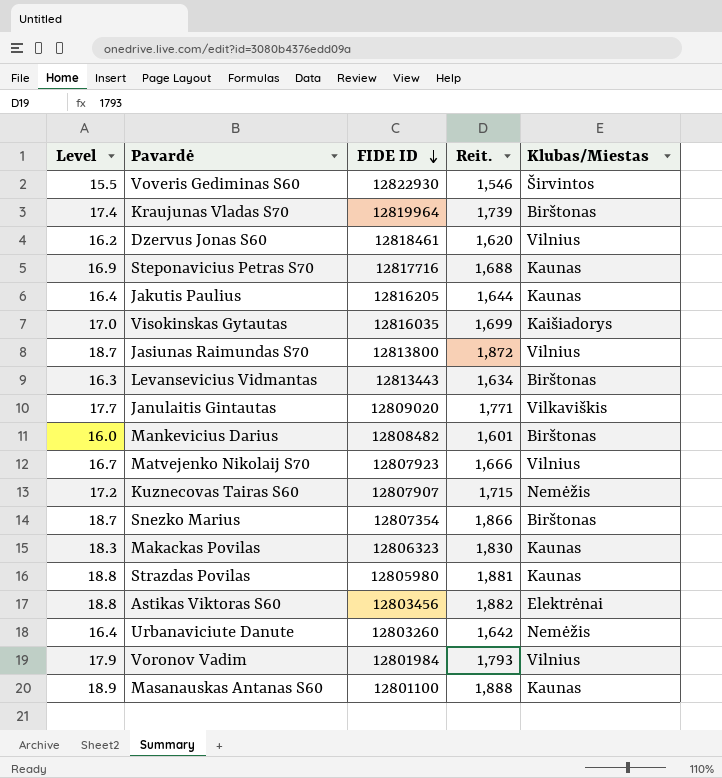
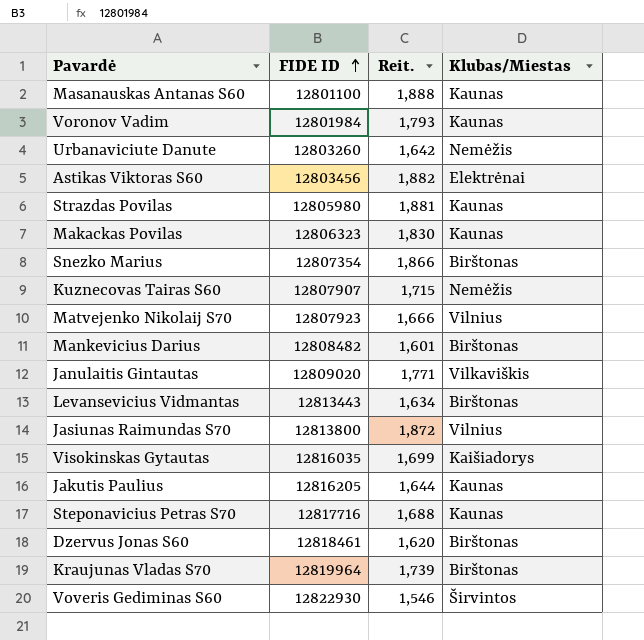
row order: FIDE ID descending -> FIDE ID ascending
column Level | formula: [Reit.] * 0.01 -> none
Voronov Vadim | Klubas/Miestas: Vilnius -> Kaunas
Dzervus Jonas S60 | Klubas/Miestas: Vilnius -> Birštonas

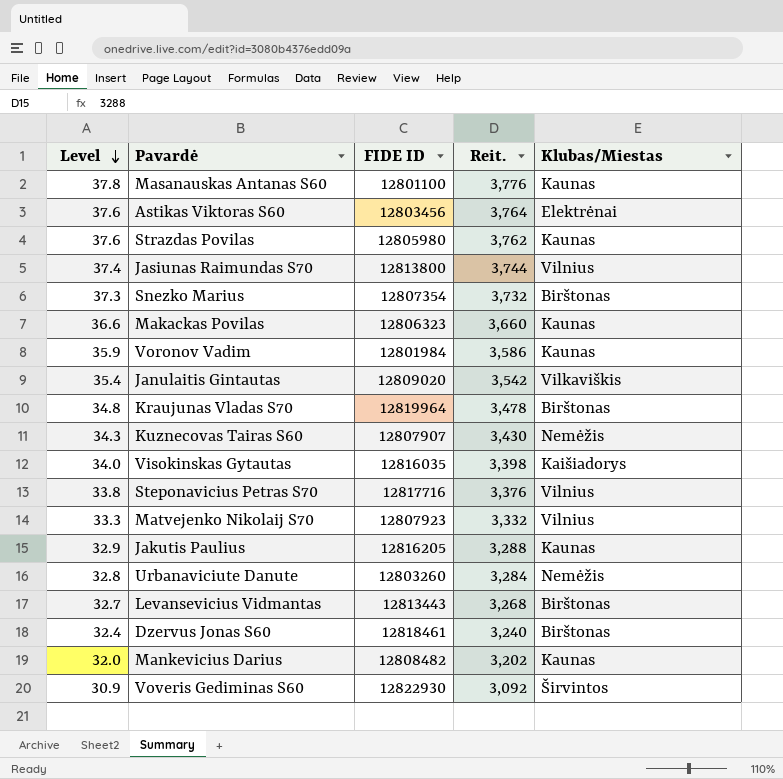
row order: FIDE ID ascending -> Level descending
column Level | formula: none -> [Reit.] * 0.01
Masanauskas Antanas S60 | Reit.: 1,888 -> 3,776
Astikas Viktoras S60 | Reit.: 1,882 -> 3,764
Strazdas Povilas | Reit.: 1,881 -> 3,762
Jasiunas Raimundas S70 | Reit.: 1,872 -> 3,744
Snezko Marius | Reit.: 1,866 -> 3,732
Makackas Povilas | Reit.: 1,830 -> 3,660
Voronov Vadim | Reit.: 1,793 -> 3,586
Janulaitis Gintautas | Reit.: 1,771 -> 3,542
Kraujunas Vladas S70 | Reit.: 1,739 -> 3,478
Kuznecovas Tairas S60 | Reit.: 1,715 -> 3,430
Visokinskas Gytautas | Reit.: 1,699 -> 3,398
Steponavicius Petras S70 | Reit.: 1,688 -> 3,376
Steponavicius Petras S70 | Klubas/Miestas: Kaunas -> Vilnius
Matvejenko Nikolaij S70 | Reit.: 1,666 -> 3,332
Jakutis Paulius | Reit.: 1,644 -> 3,288
Urbanaviciute Danute | Reit.: 1,642 -> 3,284
Levansevicius Vidmantas | Reit.: 1,634 -> 3,268
Dzervus Jonas S60 | Reit.: 1,620 -> 3,240
Mankevicius Darius | Reit.: 1,601 -> 3,202
Mankevicius Darius | Klubas/Miestas: Birštonas -> Kaunas
Voveris Gediminas S60 | Reit.: 1,546 -> 3,092

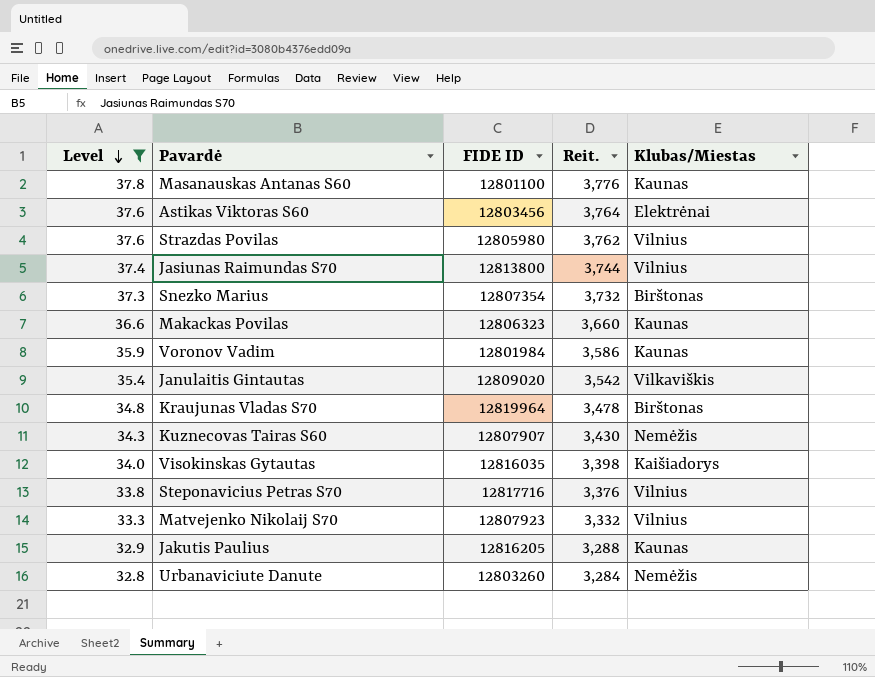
filter: none -> Level >= 32.8
Strazdas Povilas | Klubas/Miestas: Kaunas -> Vilnius

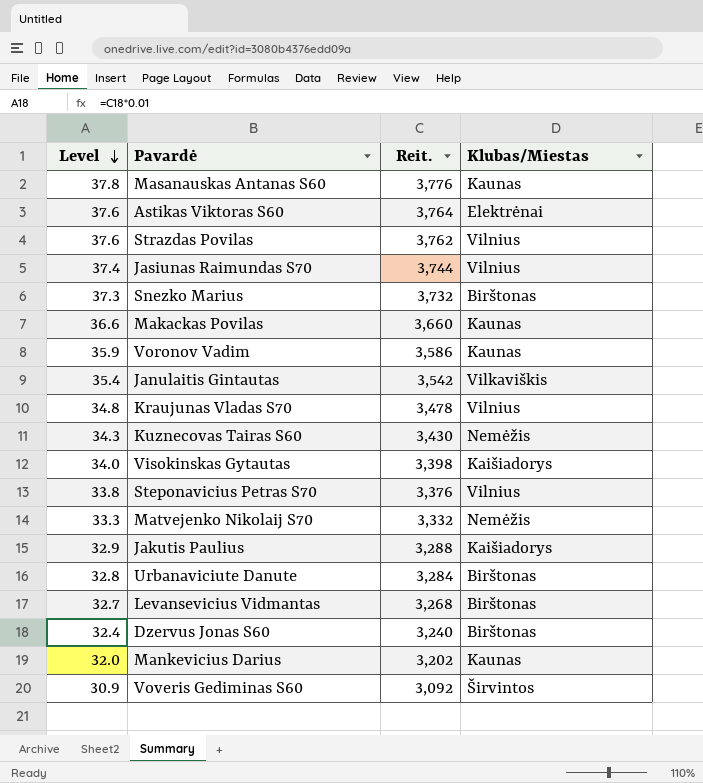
filter: Level >= 32.8 -> none
column FIDE ID | position: 3 -> none
Kraujunas Vladas S70 | Klubas/Miestas: Birštonas -> Vilnius
Matvejenko Nikolaij S70 | Klubas/Miestas: Vilnius -> Nemėžis
Jakutis Paulius | Klubas/Miestas: Kaunas -> Kaišiadorys
Urbanaviciute Danute | Klubas/Miestas: Nemėžis -> Birštonas

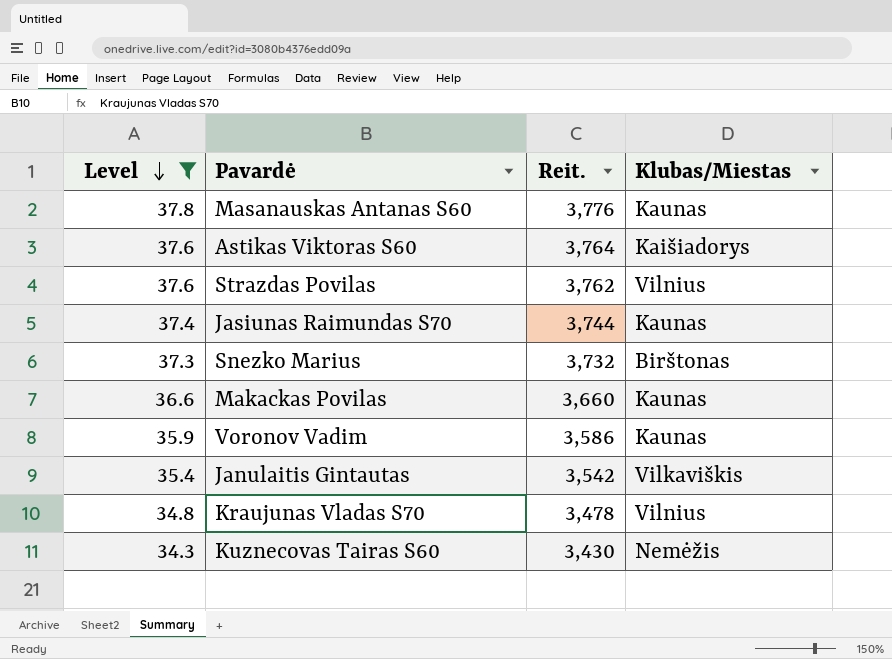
filter: none -> Level >= 34.3
Astikas Viktoras S60 | Klubas/Miestas: Elektrėnai -> Kaišiadorys
Jasiunas Raimundas S70 | Klubas/Miestas: Vilnius -> Kaunas

